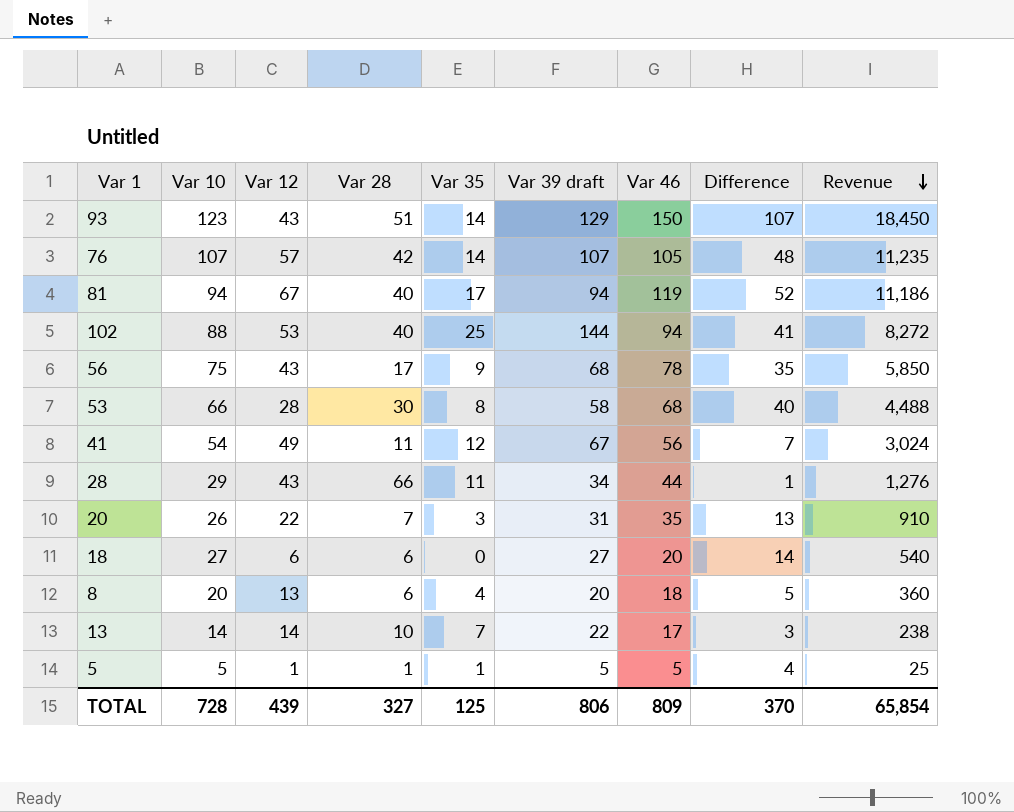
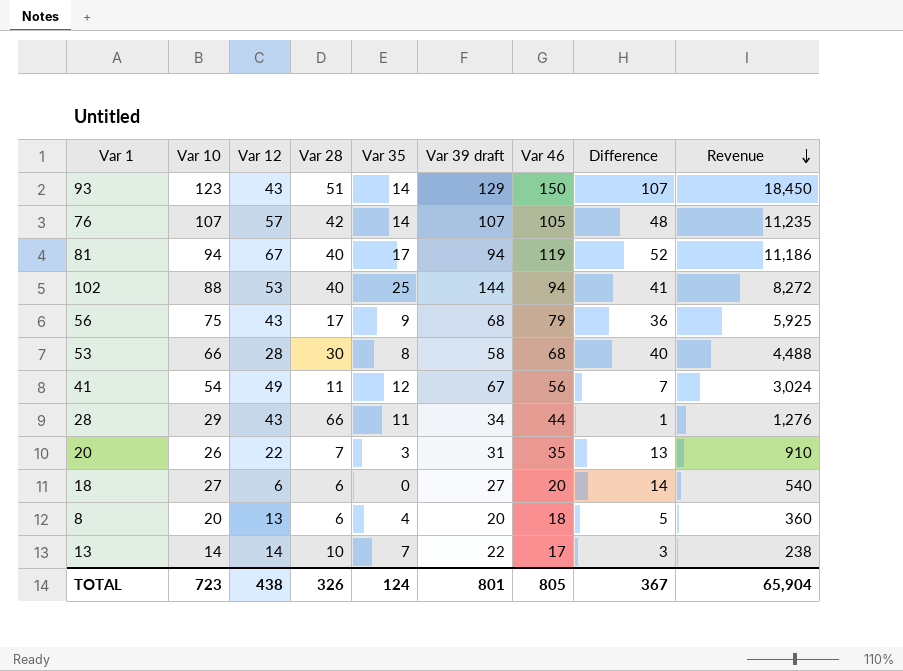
row 5: 5 | 1 | 1 | 1 | 5 | 5 | 4 | 25 -> none
56 | Var 46: 78 -> 79
56 | Difference: 35 -> 36
56 | Revenue: 5,850 -> 5,925
TOTAL | Var 10: 728 -> 723
TOTAL | Var 12: 439 -> 438
TOTAL | Var 28: 327 -> 326
TOTAL | Var 35: 125 -> 124
TOTAL | Var 39 draft: 806 -> 801
TOTAL | Var 46: 809 -> 805
TOTAL | Difference: 370 -> 367
TOTAL | Revenue: 65,854 -> 65,904

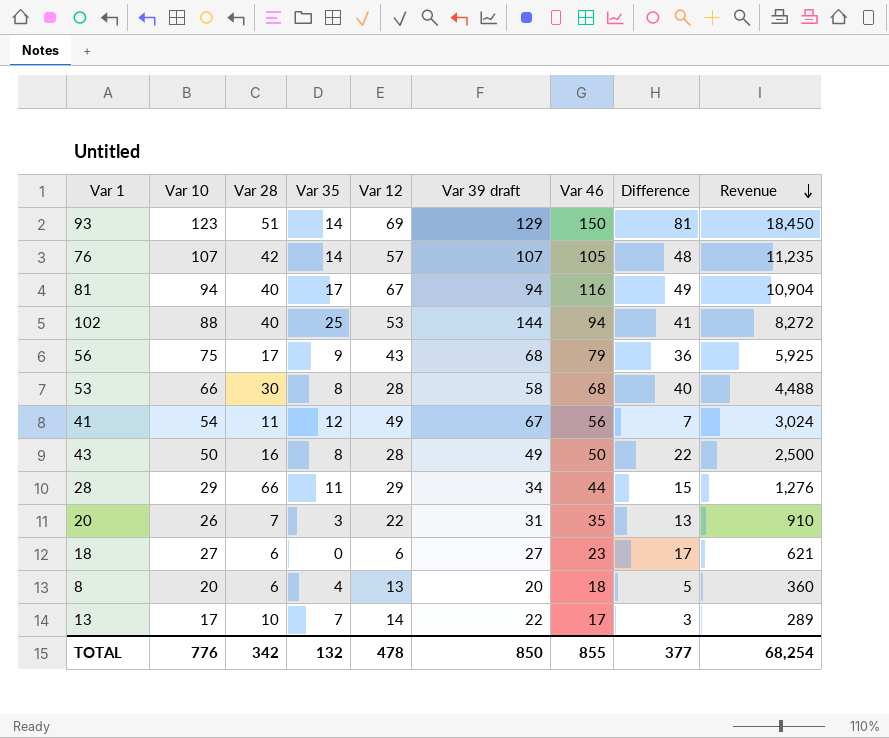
column Var 12 | position: 3 -> 5
93 | Var 12: 43 -> 69
93 | Difference: 107 -> 81
81 | Var 46: 119 -> 116
81 | Difference: 52 -> 49
81 | Revenue: 11,186 -> 10,904
row 43: none -> 50 | 16 | 8 | 28 | 49 | 50 | 22 | 2,500
28 | Var 12: 43 -> 29
28 | Difference: 1 -> 15
18 | Var 46: 20 -> 23
18 | Difference: 14 -> 17
18 | Revenue: 540 -> 621
13 | Var 10: 14 -> 17
13 | Revenue: 238 -> 289
TOTAL | Var 10: 723 -> 776
TOTAL | Var 28: 326 -> 342
TOTAL | Var 35: 124 -> 132
TOTAL | Var 12: 438 -> 478
TOTAL | Var 39 draft: 801 -> 850
TOTAL | Var 46: 805 -> 855
TOTAL | Difference: 367 -> 377
TOTAL | Revenue: 65,904 -> 68,254

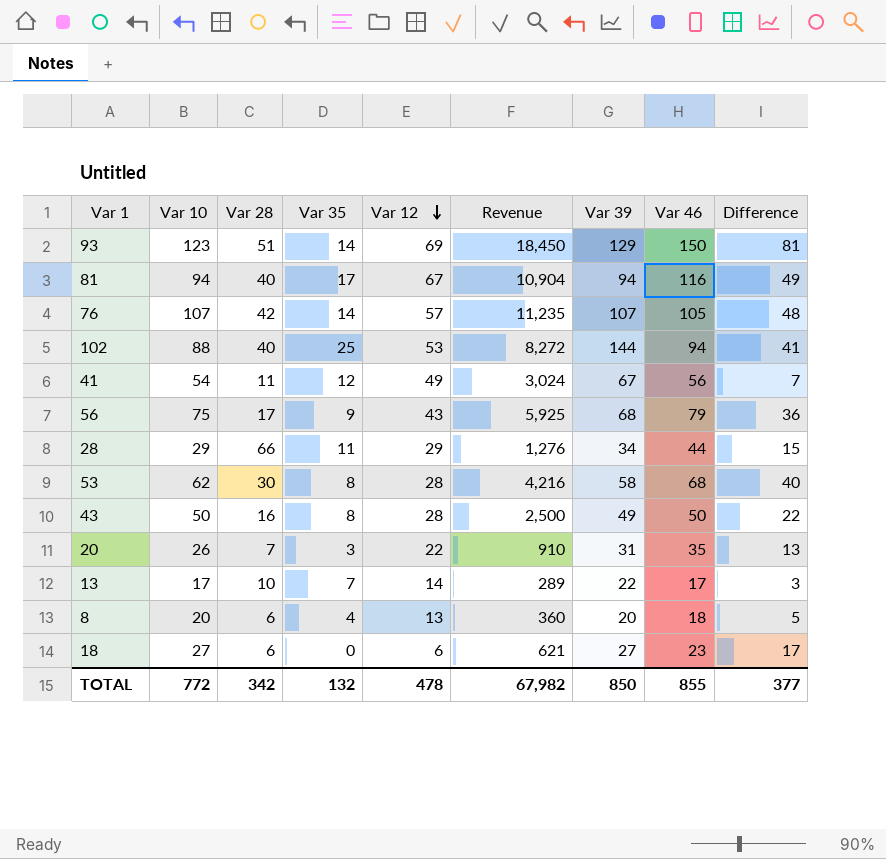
row order: Revenue descending -> Var 12 descending
column Revenue | position: 9 -> 6
column name: Var 39 draft -> Var 39
53 | Var 10: 66 -> 62
53 | Revenue: 4,488 -> 4,216
TOTAL | Var 10: 776 -> 772
TOTAL | Revenue: 68,254 -> 67,982

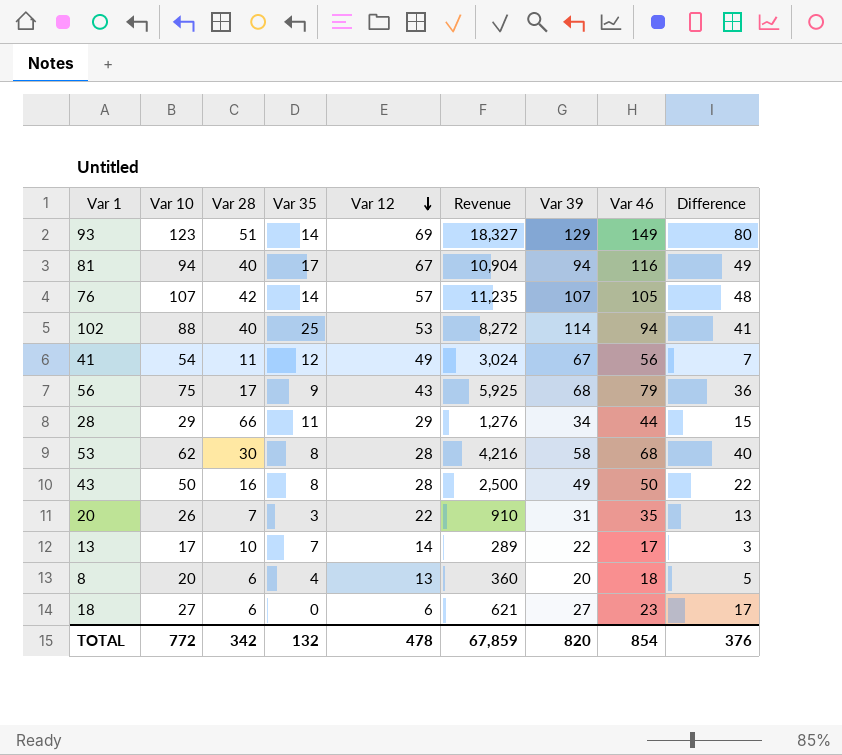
93 | Revenue: 18,450 -> 18,327
93 | Var 46: 150 -> 149
93 | Difference: 81 -> 80
102 | Var 39: 144 -> 114
TOTAL | Revenue: 67,982 -> 67,859
TOTAL | Var 39: 850 -> 820
TOTAL | Var 46: 855 -> 854
TOTAL | Difference: 377 -> 376

